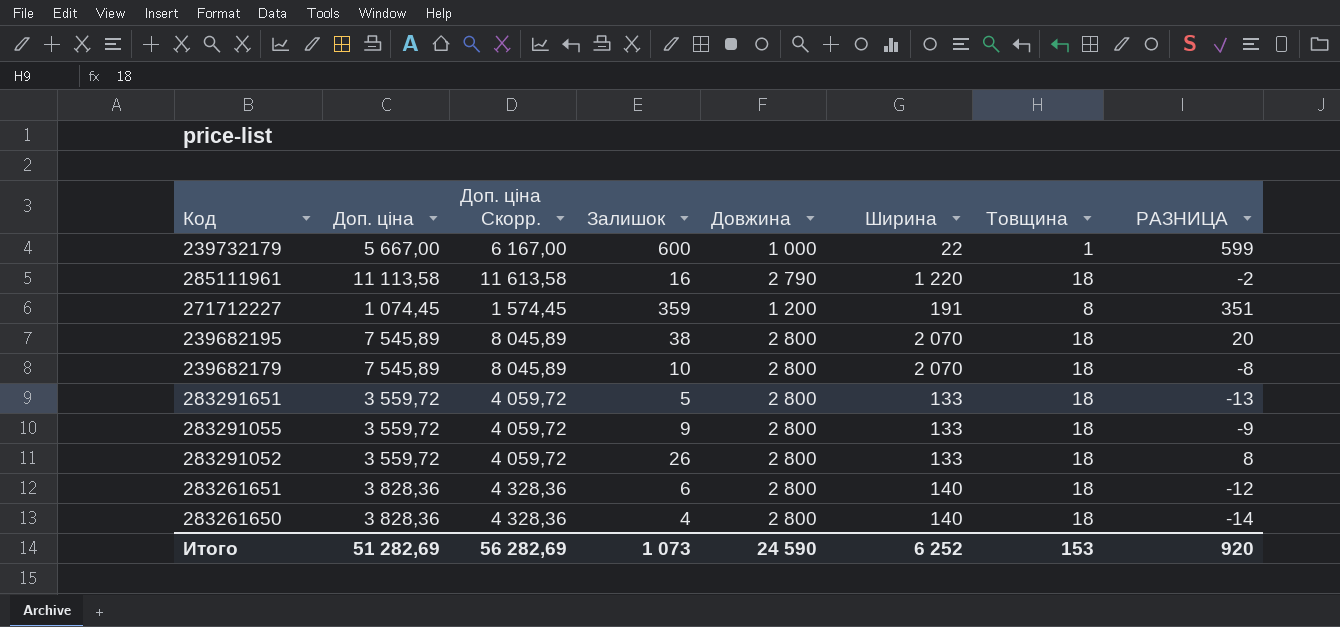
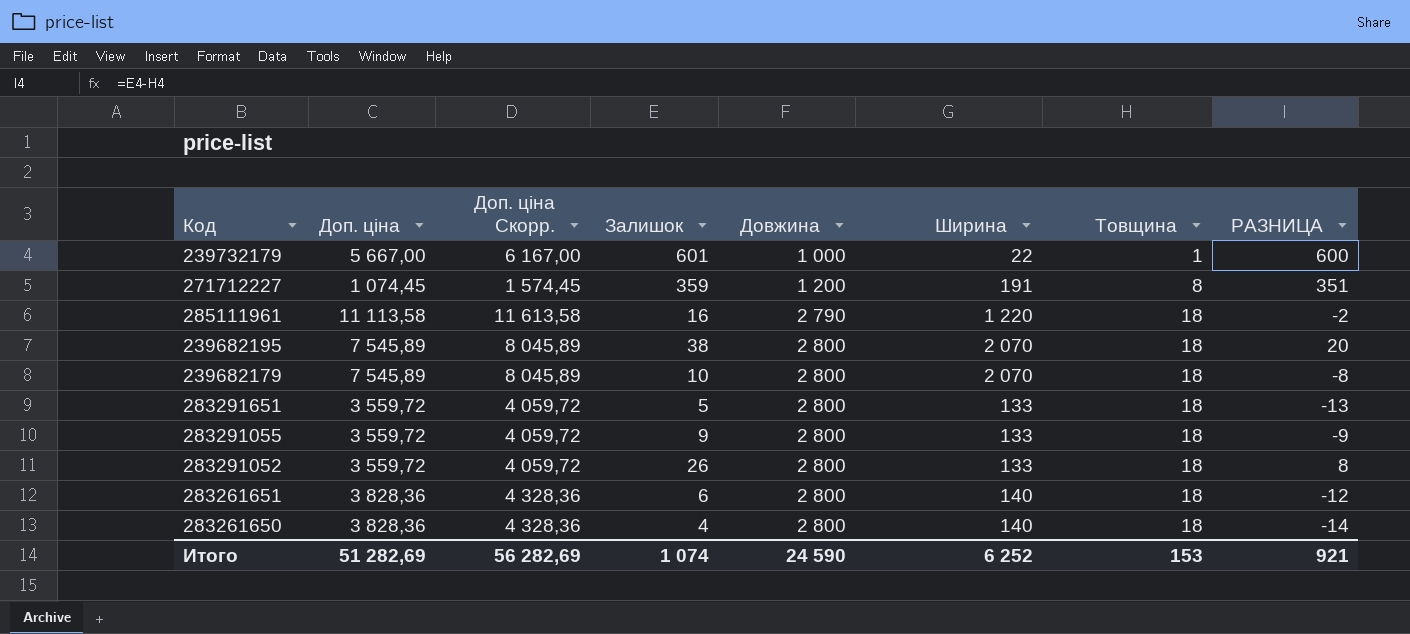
row order: none -> Довжина ascending
239732179 | Залишок: 600 -> 601
239732179 | РАЗНИЦА: 599 -> 600
Итого | Залишок: 1 073 -> 1 074
Итого | РАЗНИЦА: 920 -> 921

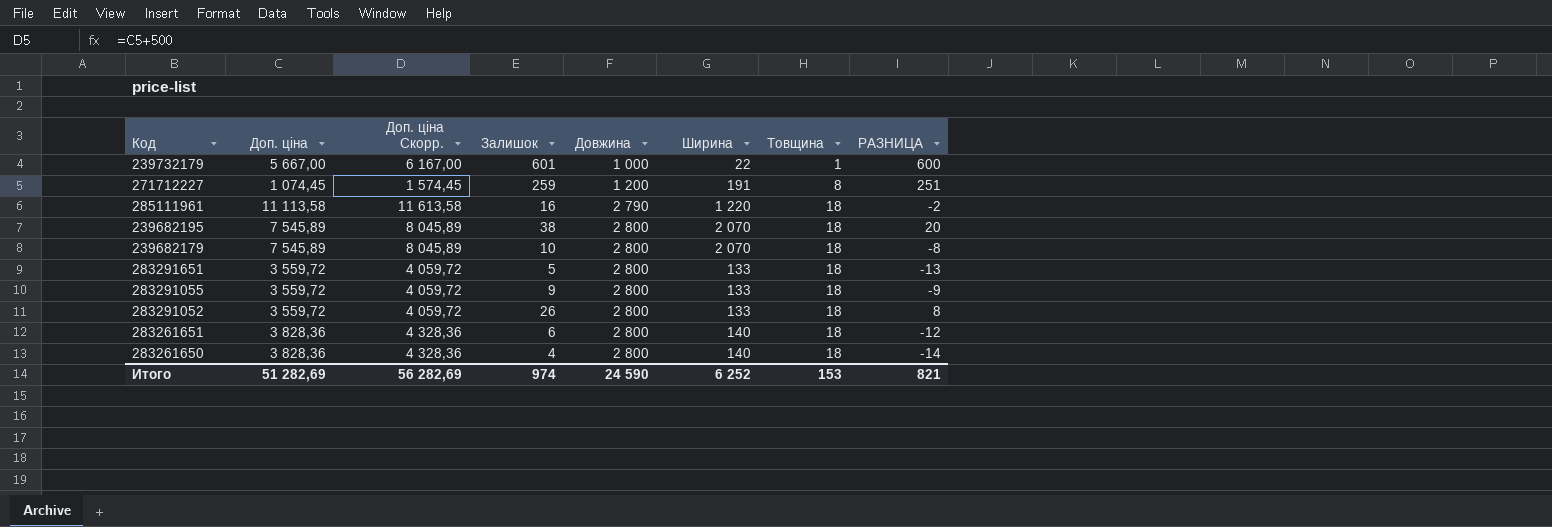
271712227 | Залишок: 359 -> 259
271712227 | РАЗНИЦА: 351 -> 251
Итого | Залишок: 1 074 -> 974
Итого | РАЗНИЦА: 921 -> 821

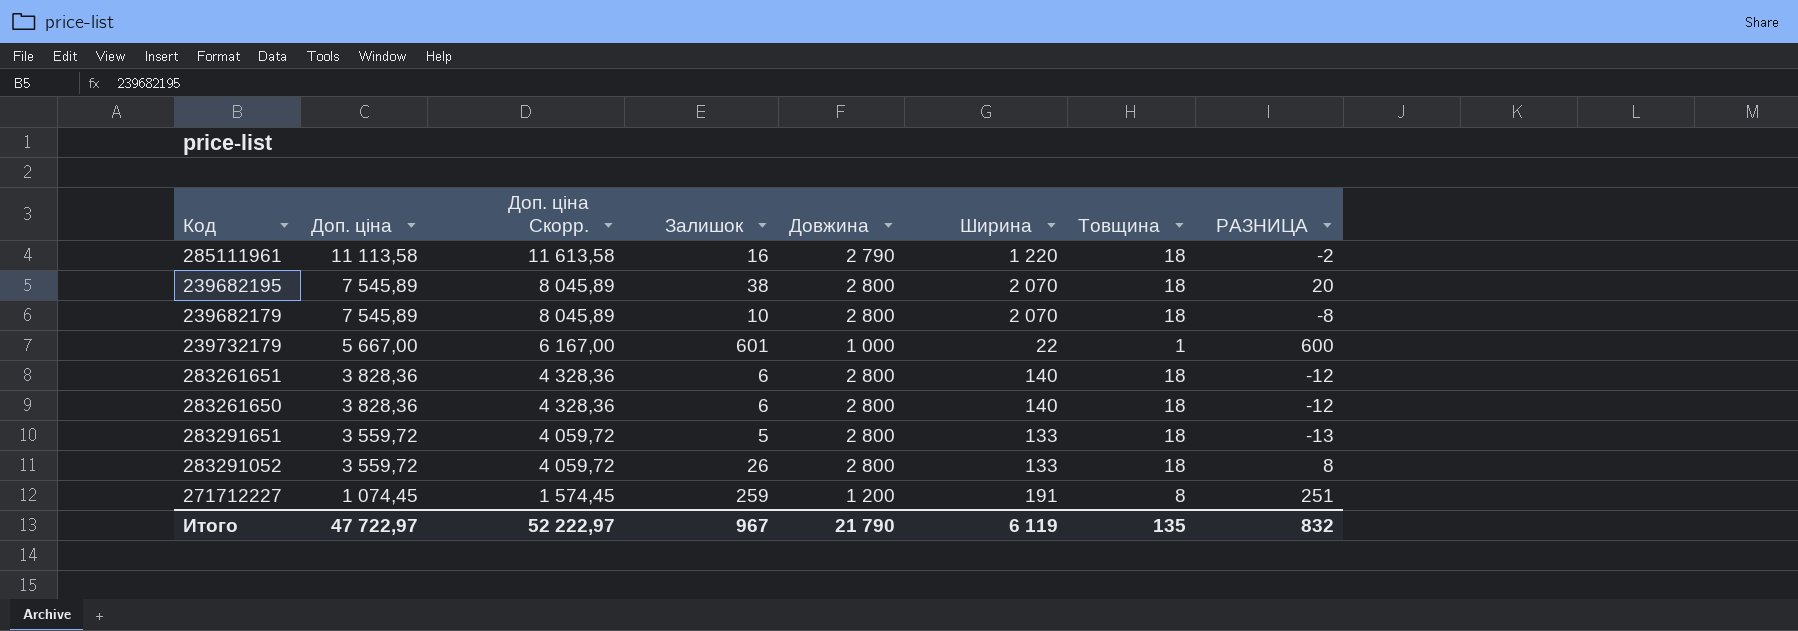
row order: Довжина ascending -> Доп. ціна descending
row 283291055: 3 559,72 | 4 059,72 | 9 | 2 800 | 133 | 18 | -9 -> none
283261650 | Залишок: 4 -> 6
283261650 | РАЗНИЦА: -14 -> -12
Итого | Доп. ціна: 51 282,69 -> 47 722,97
Итого | Доп. ціна Скорр.: 56 282,69 -> 52 222,97
Итого | Залишок: 974 -> 967
Итого | Довжина: 24 590 -> 21 790
Итого | Ширина: 6 252 -> 6 119
Итого | Товщина: 153 -> 135
Итого | РАЗНИЦА: 821 -> 832

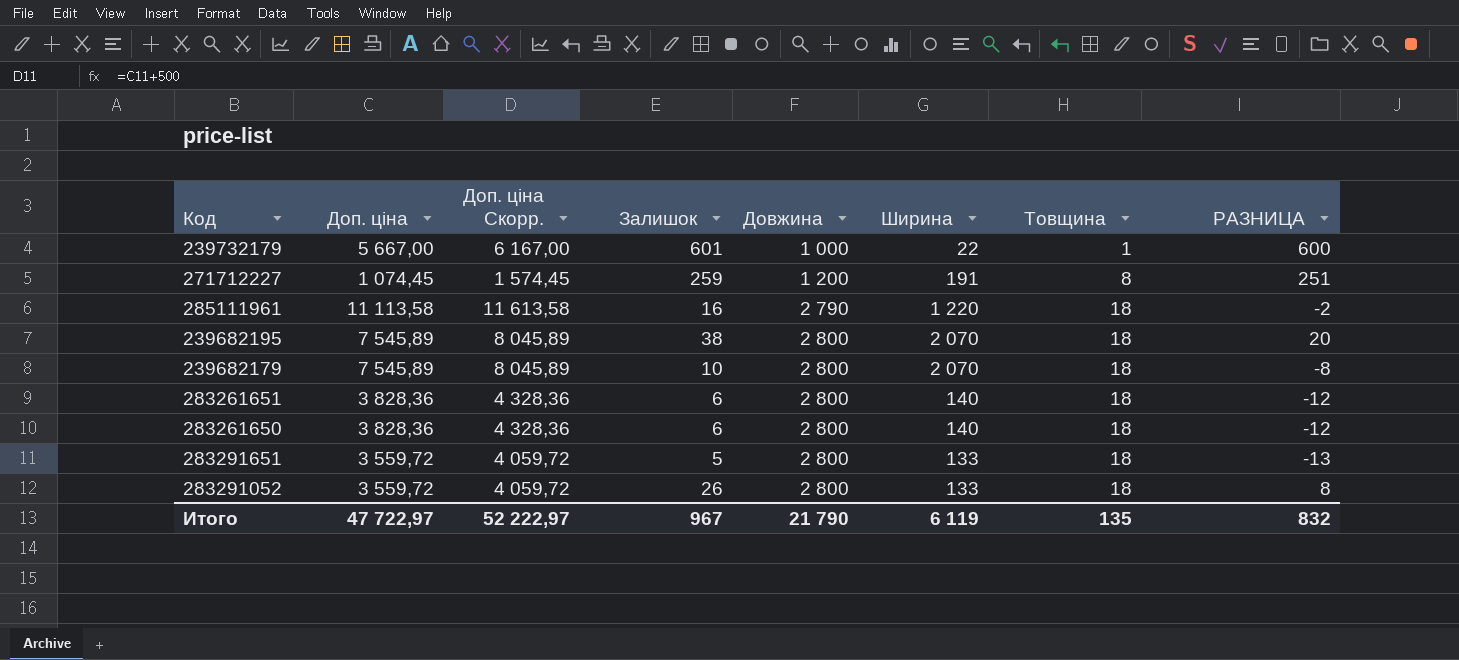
row order: Доп. ціна descending -> Довжина ascending

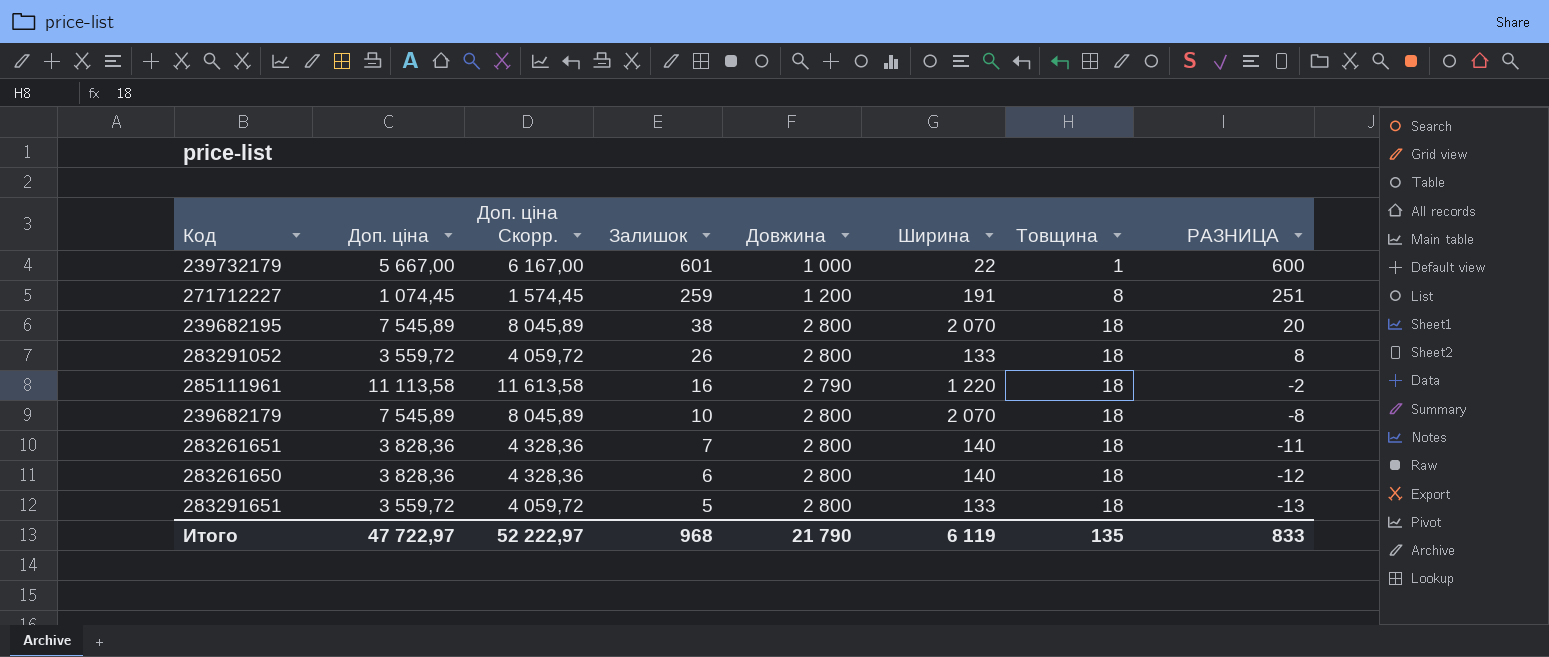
row order: Довжина ascending -> Залишок descending
283261651 | Залишок: 6 -> 7
283261651 | РАЗНИЦА: -12 -> -11
Итого | Залишок: 967 -> 968
Итого | РАЗНИЦА: 832 -> 833

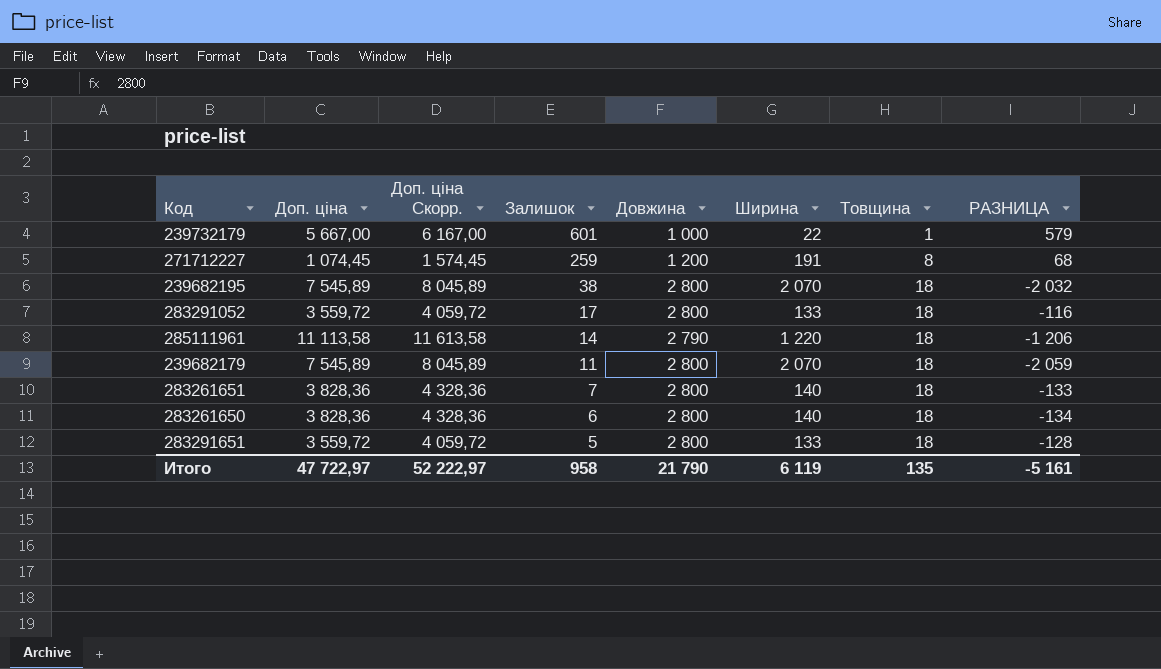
column РАЗНИЦА | formula: [Залишок] - [Товщина] -> [Залишок] - [Ширина]
283291052 | Залишок: 26 -> 17
285111961 | Залишок: 16 -> 14
239682179 | Залишок: 10 -> 11
Итого | Залишок: 968 -> 958
Итого | РАЗНИЦА: 833 -> -5 161

